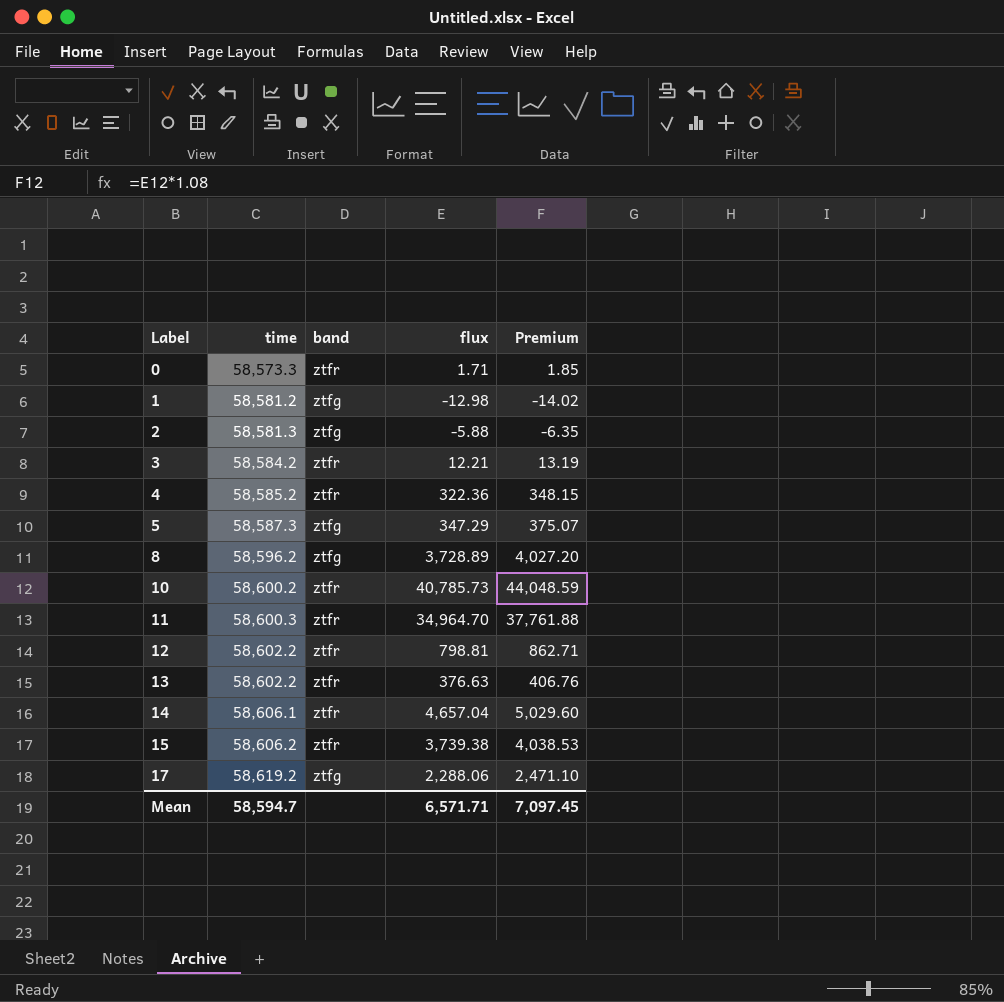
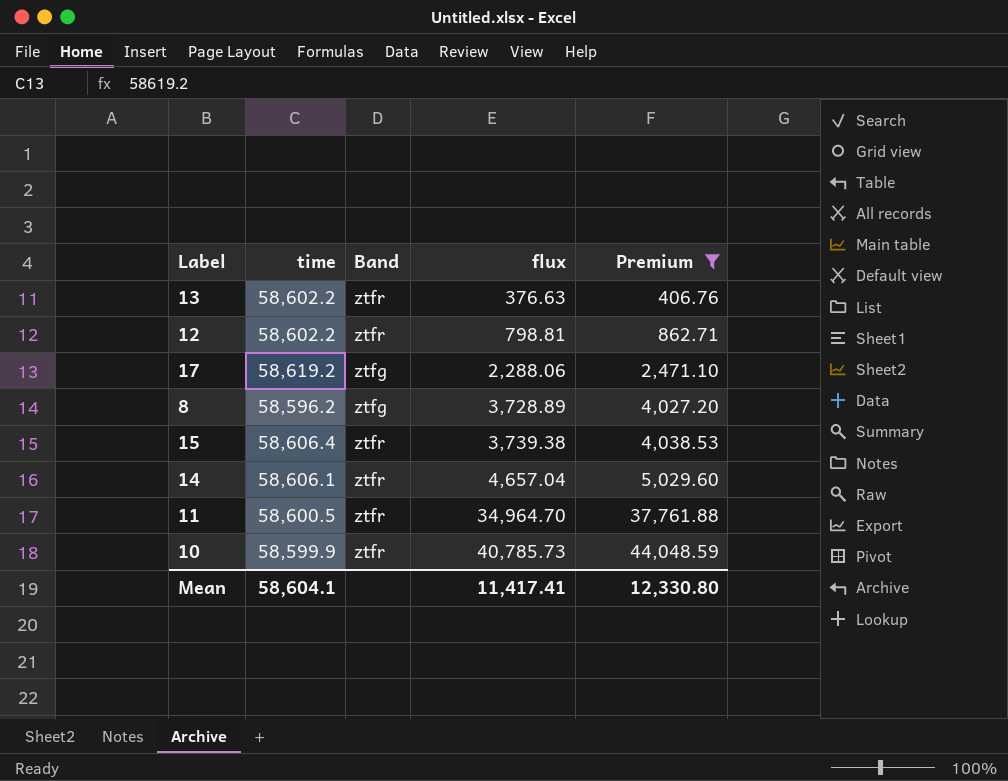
filter: none -> Premium >= 406.76
row order: Label ascending -> flux ascending
column name: band -> Band
15 | time: 58,606.2 -> 58,606.4
11 | time: 58,600.3 -> 58,600.5
10 | time: 58,600.2 -> 58,599.9
Mean | time: 58,594.7 -> 58,604.1
Mean | flux: 6,571.71 -> 11,417.41
Mean | Premium: 7,097.45 -> 12,330.80

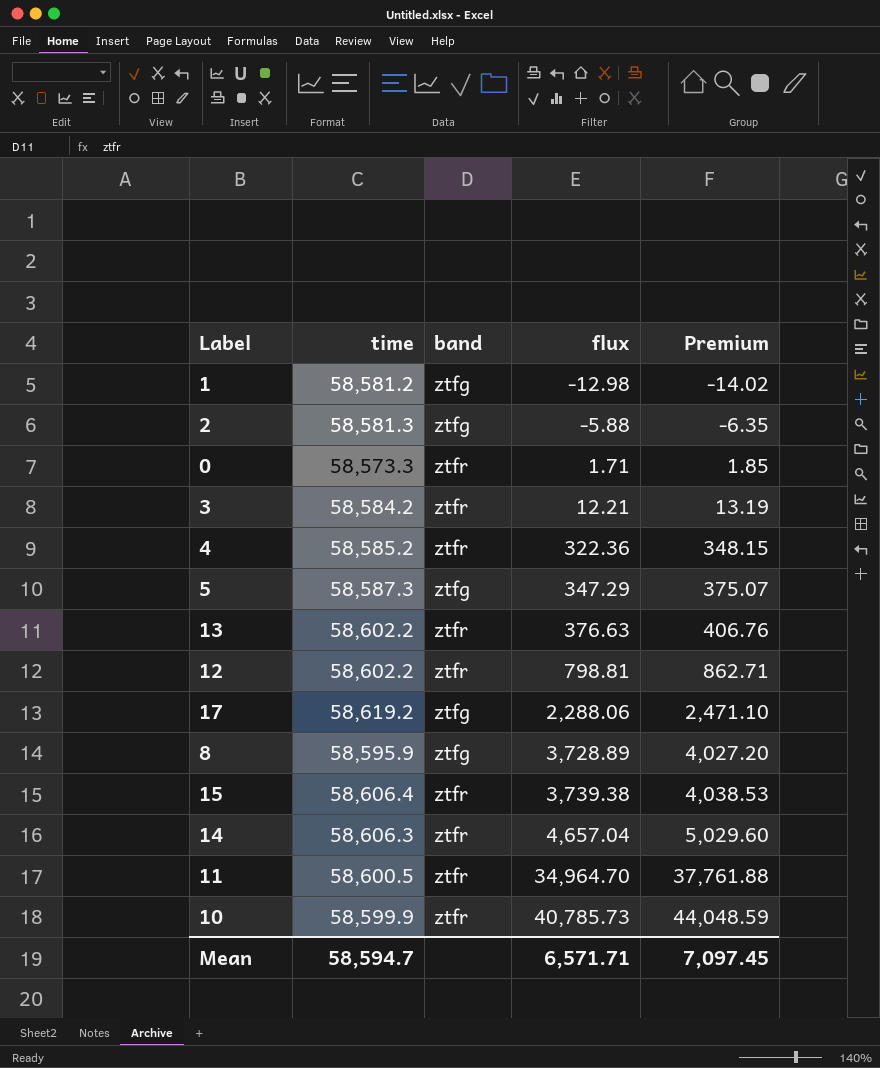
filter: Premium >= 406.76 -> none
column name: Band -> band
8 | time: 58,596.2 -> 58,595.9
14 | time: 58,606.1 -> 58,606.3
Mean | time: 58,604.1 -> 58,594.7
Mean | flux: 11,417.41 -> 6,571.71
Mean | Premium: 12,330.80 -> 7,097.45

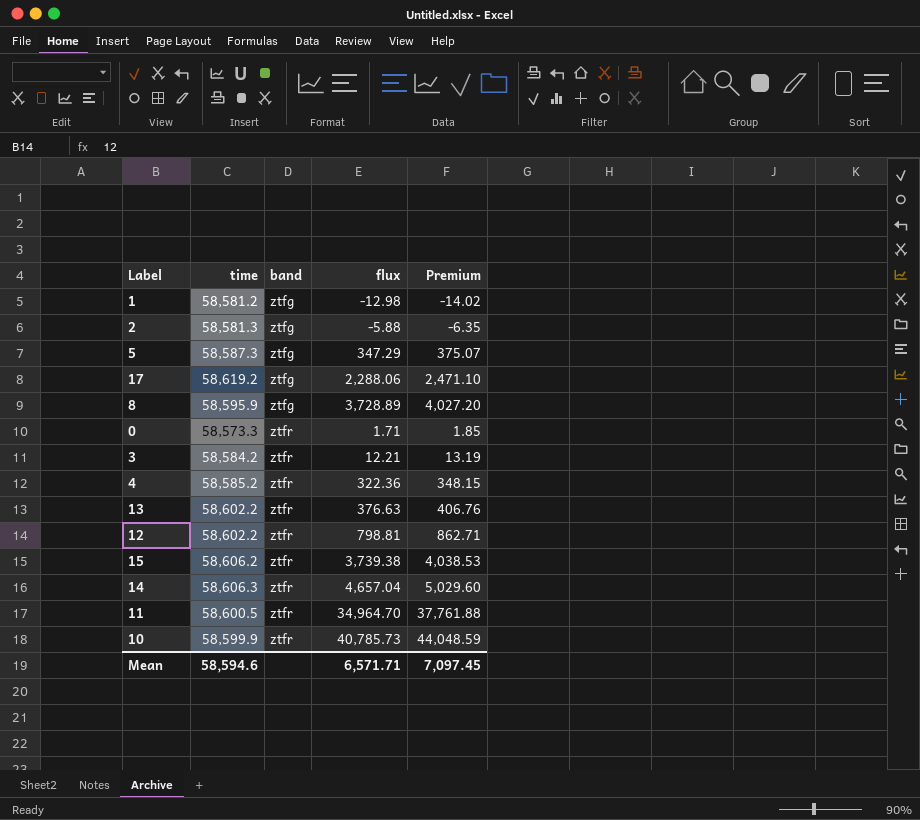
row order: flux ascending -> band ascending
15 | time: 58,606.4 -> 58,606.2
Mean | time: 58,594.7 -> 58,594.6

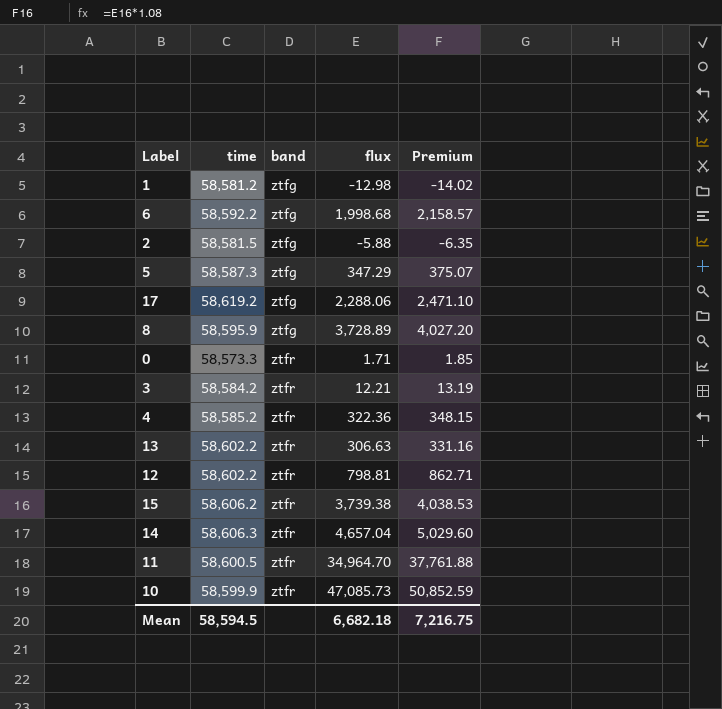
row 6: none -> 58,592.2 | ztfg | 1,998.68 | 2,158.57
2 | time: 58,581.3 -> 58,581.5
13 | flux: 376.63 -> 306.63
13 | Premium: 406.76 -> 331.16
10 | flux: 40,785.73 -> 47,085.73
10 | Premium: 44,048.59 -> 50,852.59
Mean | time: 58,594.6 -> 58,594.5
Mean | flux: 6,571.71 -> 6,682.18
Mean | Premium: 7,097.45 -> 7,216.75

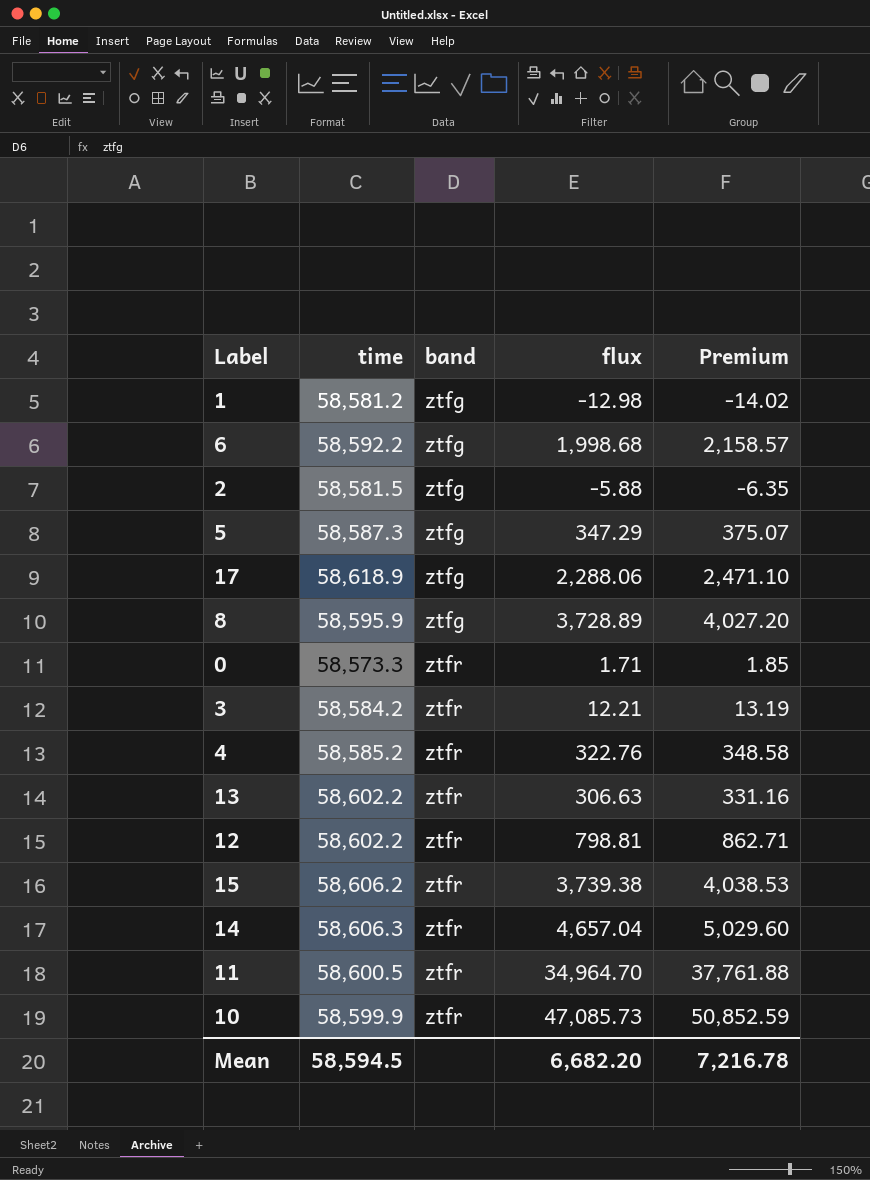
17 | time: 58,619.2 -> 58,618.9
4 | flux: 322.36 -> 322.76
4 | Premium: 348.15 -> 348.58
Mean | flux: 6,682.18 -> 6,682.20
Mean | Premium: 7,216.75 -> 7,216.78

